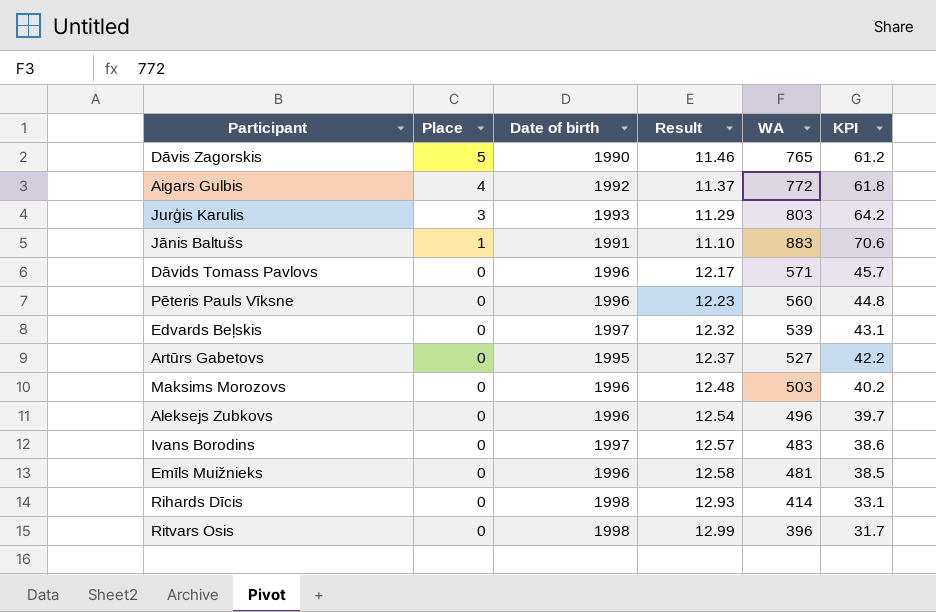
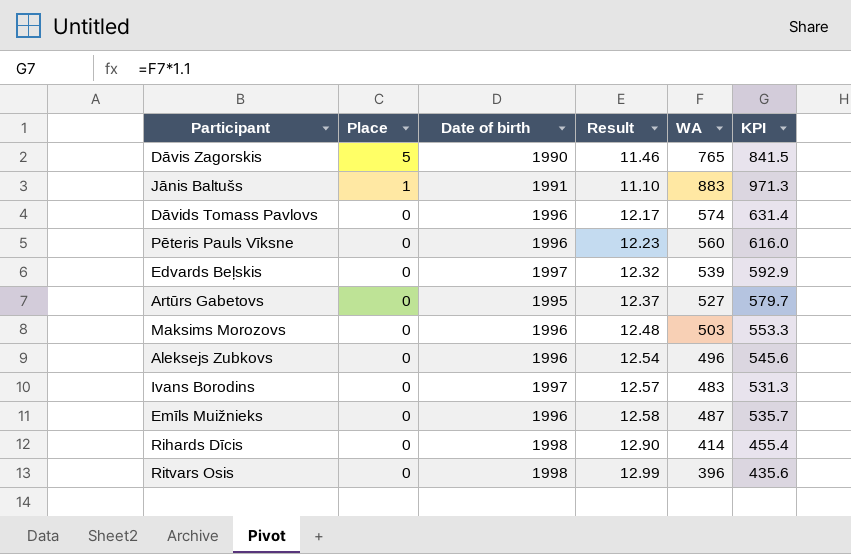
column KPI | formula: [WA] * 0.08 -> [WA] * 1.1
row Aigars Gulbis: 4 | 1992 | 11.37 | 772 | 61.8 -> none
row Jurģis Karulis: 3 | 1993 | 11.29 | 803 | 64.2 -> none
Dāvids Tomass Pavlovs | WA: 571 -> 574
Emīls Muižnieks | WA: 481 -> 487
Rihards Dīcis | Result: 12.93 -> 12.90

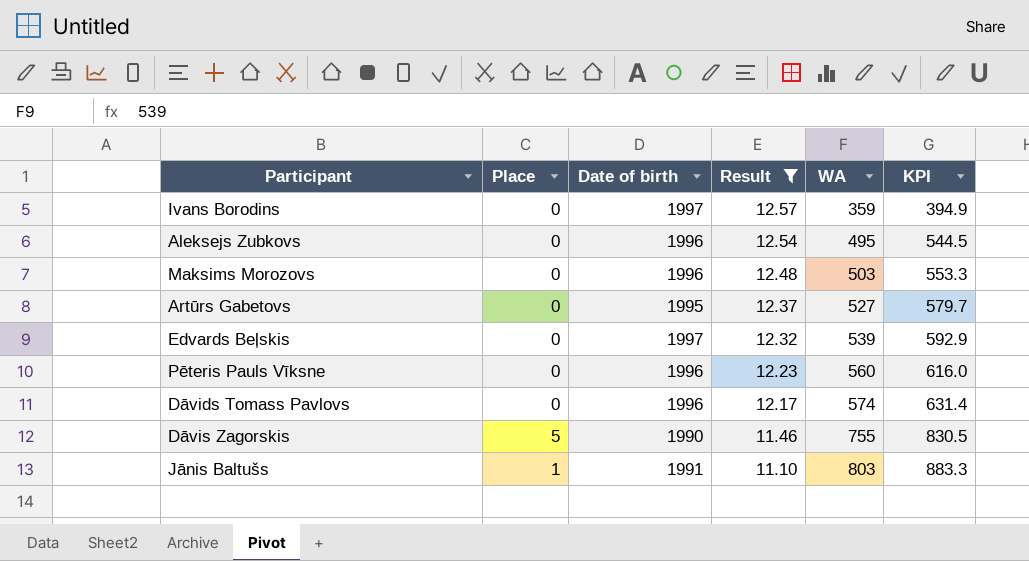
filter: none -> Result <= 12.57
row order: Place descending -> Result descending
Ivans Borodins | WA: 483 -> 359
Ivans Borodins | KPI: 531.3 -> 394.9
Aleksejs Zubkovs | WA: 496 -> 495
Aleksejs Zubkovs | KPI: 545.6 -> 544.5
Dāvis Zagorskis | WA: 765 -> 755
Dāvis Zagorskis | KPI: 841.5 -> 830.5
Jānis Baltušs | WA: 883 -> 803
Jānis Baltušs | KPI: 971.3 -> 883.3

